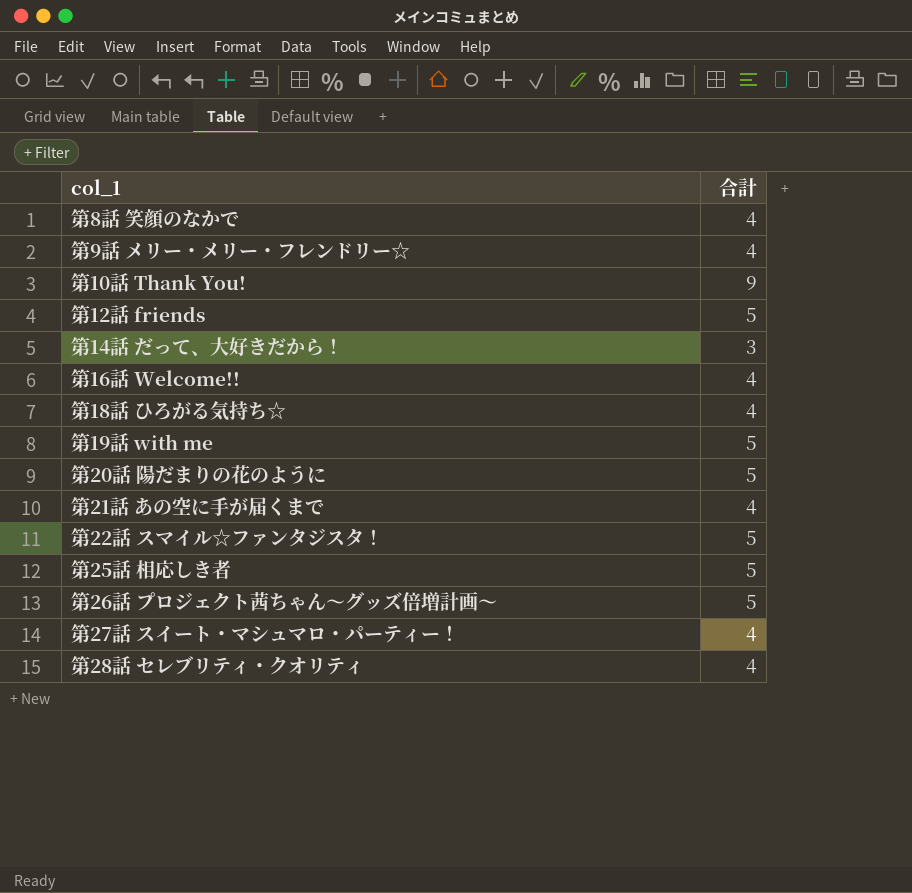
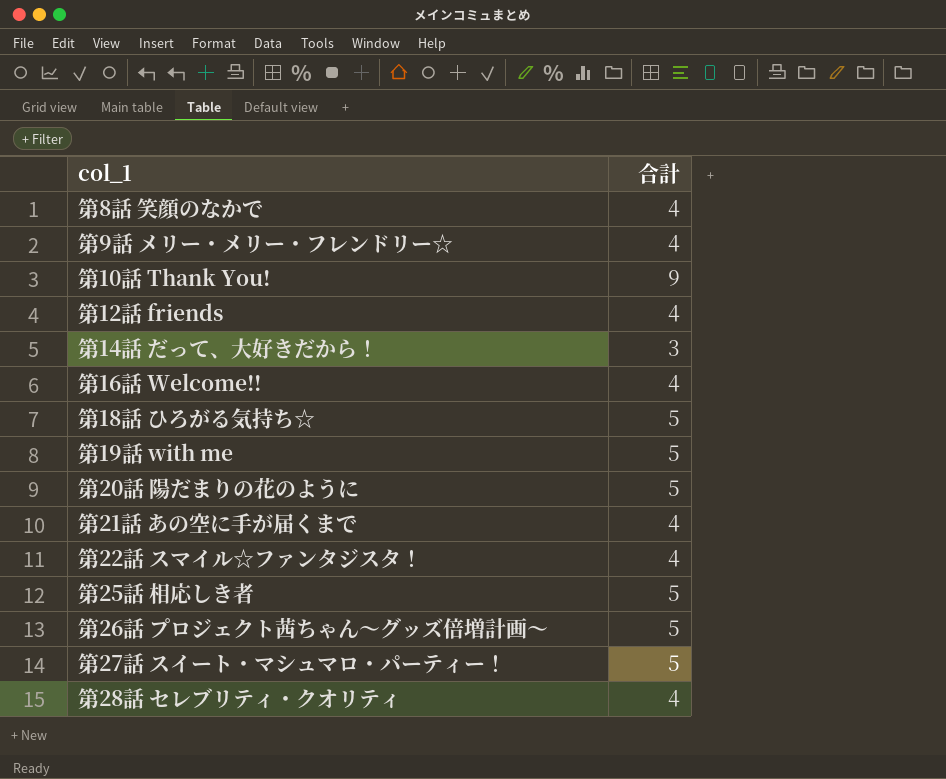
第12話 friends | 合計: 5 -> 4
第18話 ひろがる気持ち☆ | 合計: 4 -> 5
第22話 スマイル☆ファンタジスタ！ | 合計: 5 -> 4
第27話 スイート・マシュマロ・パーティー！ | 合計: 4 -> 5

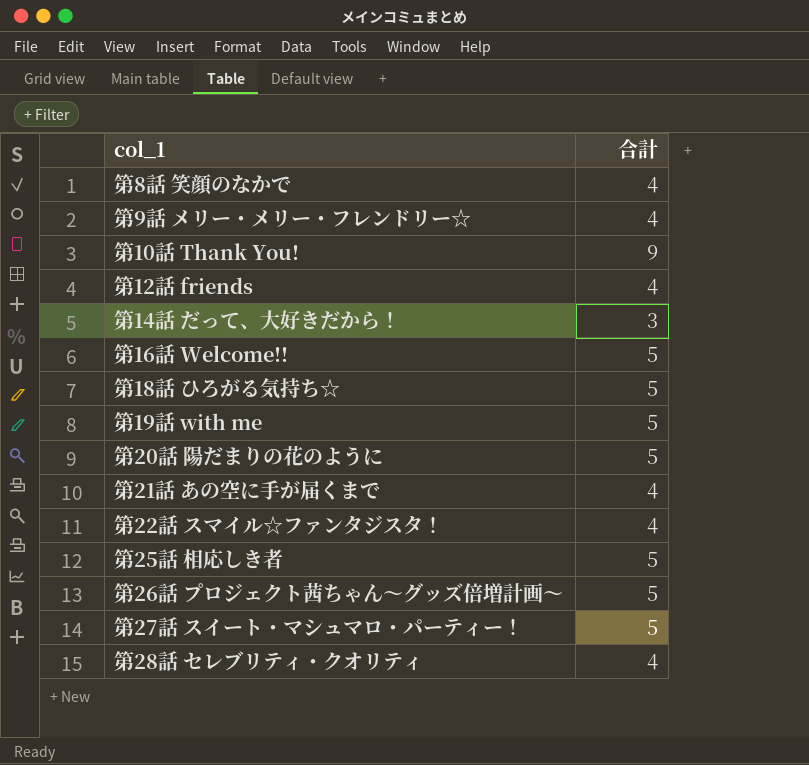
第16話 Welcome!! | 合計: 4 -> 5

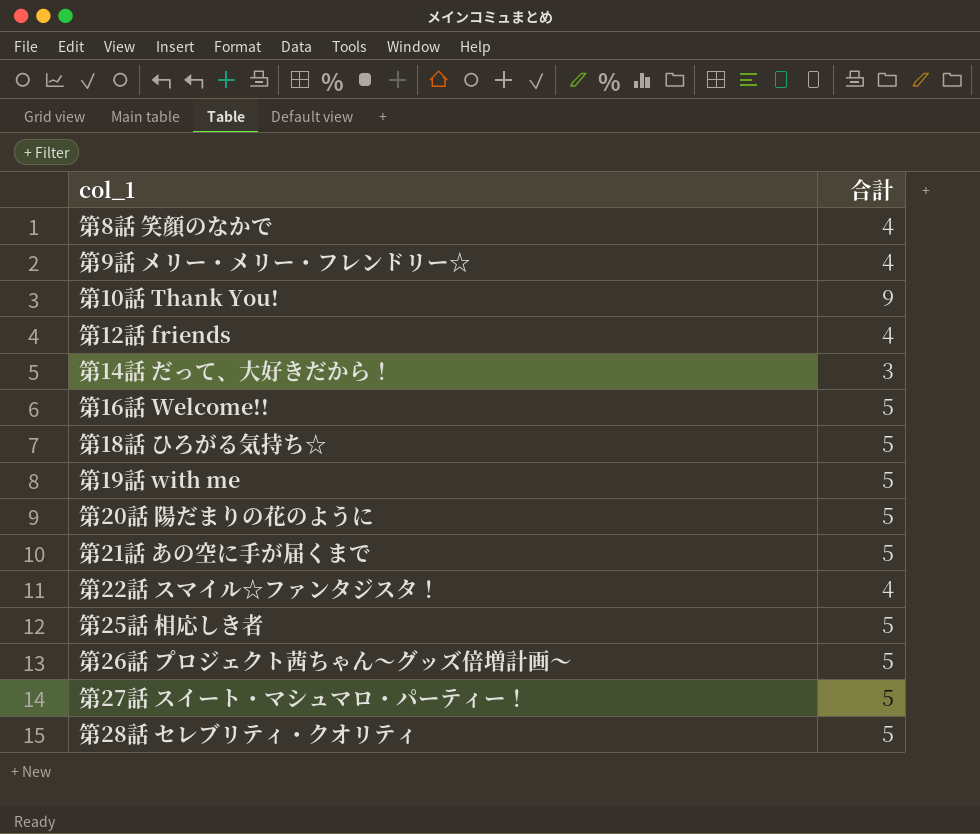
第21話 あの空に手が届くまで | 合計: 4 -> 5
第28話 セレブリティ・クオリティ | 合計: 4 -> 5

